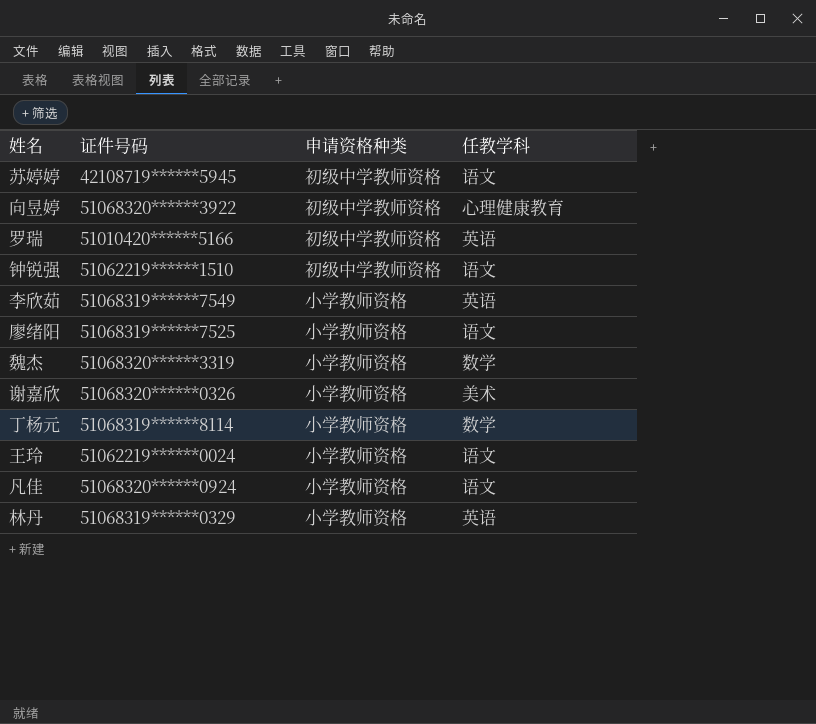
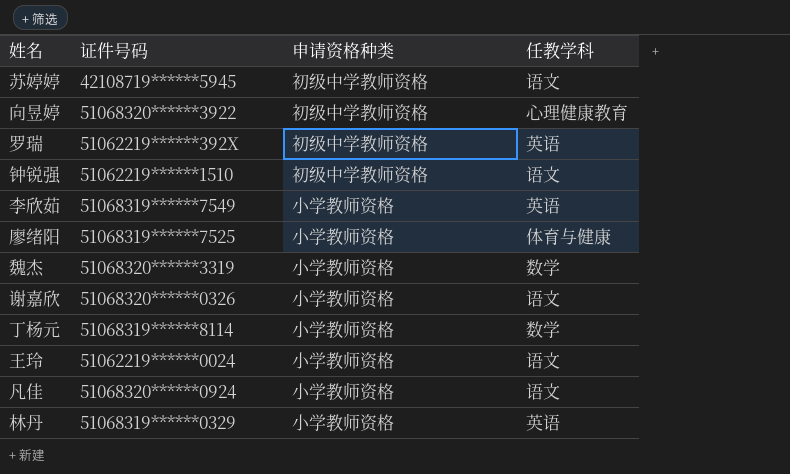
罗瑞 | 证件号码: 51010420******5166 -> 51062219******392X
廖绪阳 | 任教学科: 语文 -> 体育与健康
谢嘉欣 | 任教学科: 美术 -> 语文

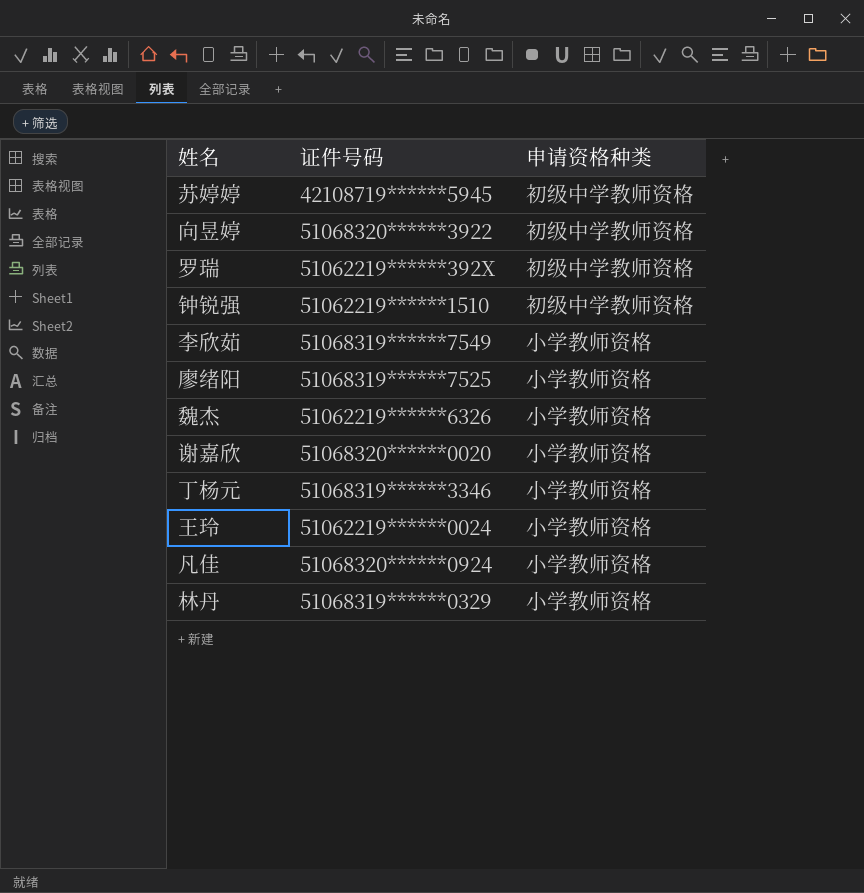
column 任教学科 | position: 4 -> none
魏杰 | 证件号码: 51068320******3319 -> 51062219******6326
谢嘉欣 | 证件号码: 51068320******0326 -> 51068320******0020
丁杨元 | 证件号码: 51068319******8114 -> 51068319******3346

